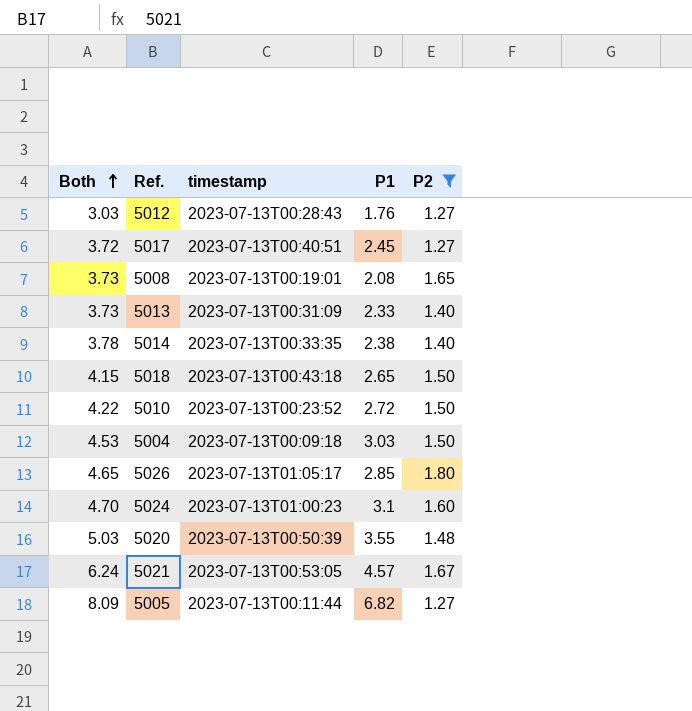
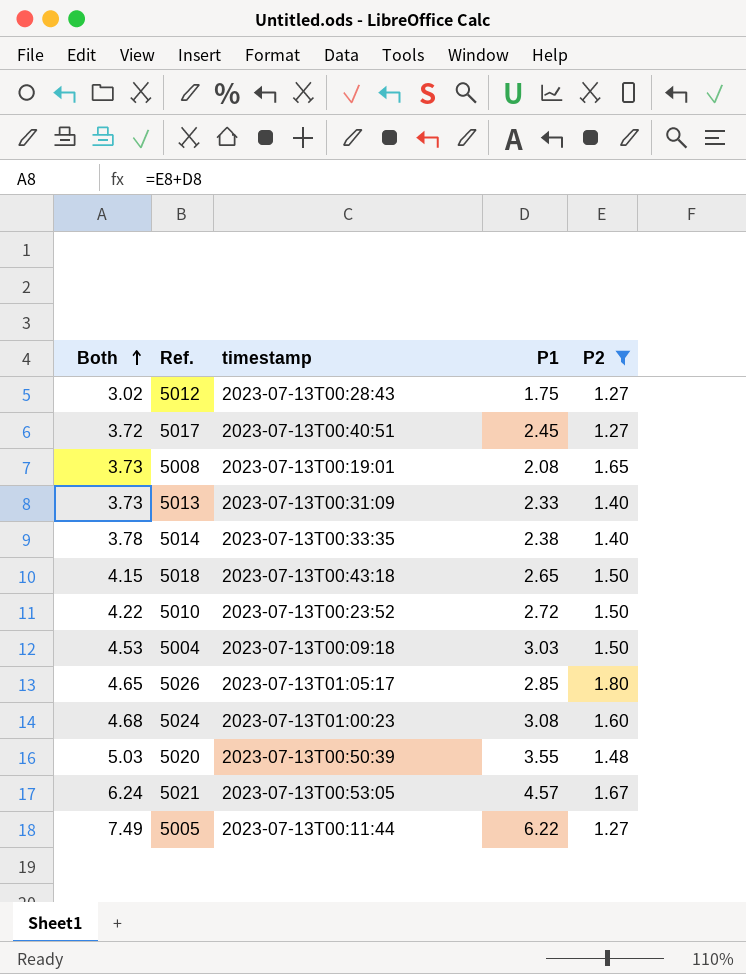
5012 | Both: 3.03 -> 3.02
5012 | P1: 1.76 -> 1.75
5024 | Both: 4.70 -> 4.68
5024 | P1: 3.1 -> 3.08
5005 | Both: 8.09 -> 7.49
5005 | P1: 6.82 -> 6.22

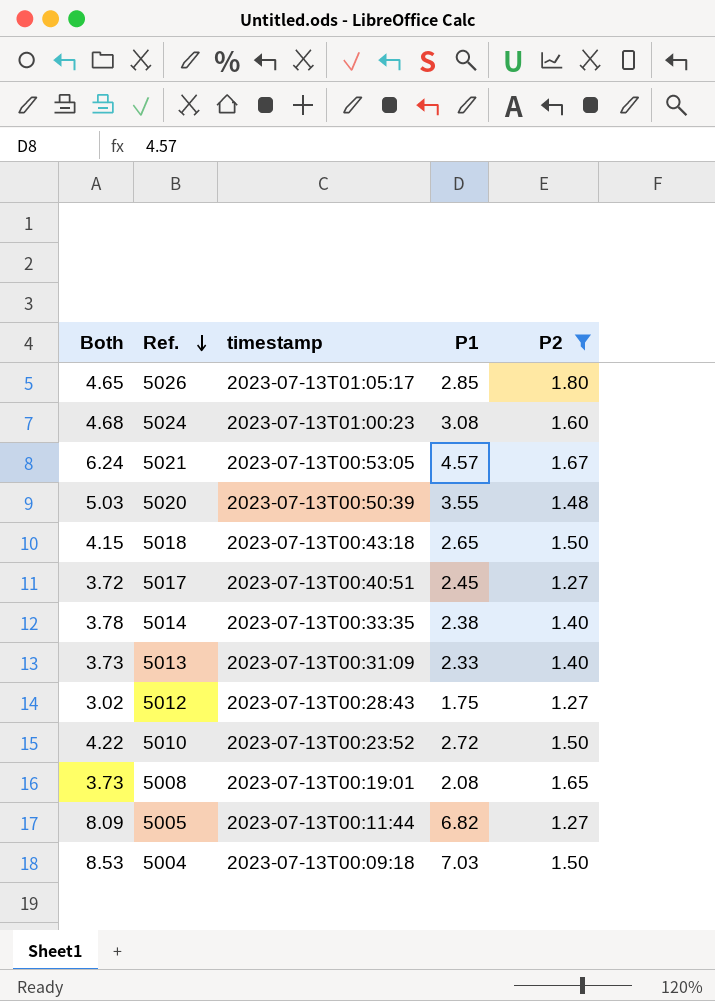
row order: Both ascending -> Ref. descending
5005 | Both: 7.49 -> 8.09
5005 | P1: 6.22 -> 6.82
5004 | Both: 4.53 -> 8.53
5004 | P1: 3.03 -> 7.03

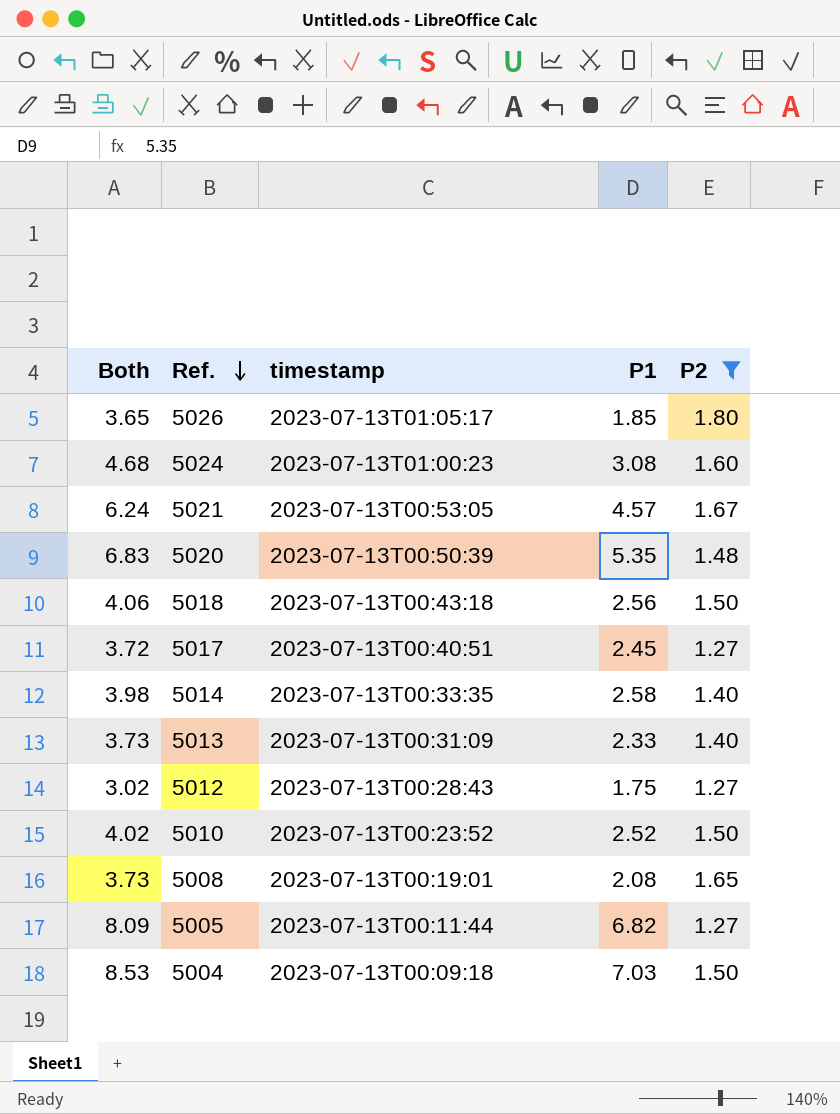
5026 | Both: 4.65 -> 3.65
5026 | P1: 2.85 -> 1.85
5020 | Both: 5.03 -> 6.83
5020 | P1: 3.55 -> 5.35
5018 | Both: 4.15 -> 4.06
5018 | P1: 2.65 -> 2.56
5014 | Both: 3.78 -> 3.98
5014 | P1: 2.38 -> 2.58
5010 | Both: 4.22 -> 4.02
5010 | P1: 2.72 -> 2.52

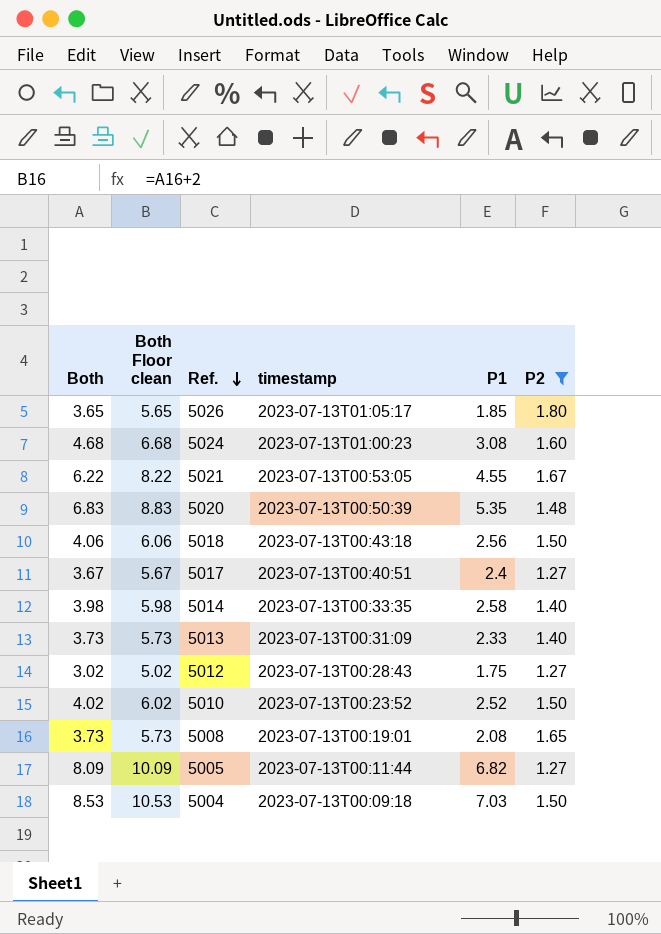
column Both Floor clean | formula: none -> [Both] + 2
5021 | Both: 6.24 -> 6.22
5021 | P1: 4.57 -> 4.55
5017 | Both: 3.72 -> 3.67
5017 | P1: 2.45 -> 2.4

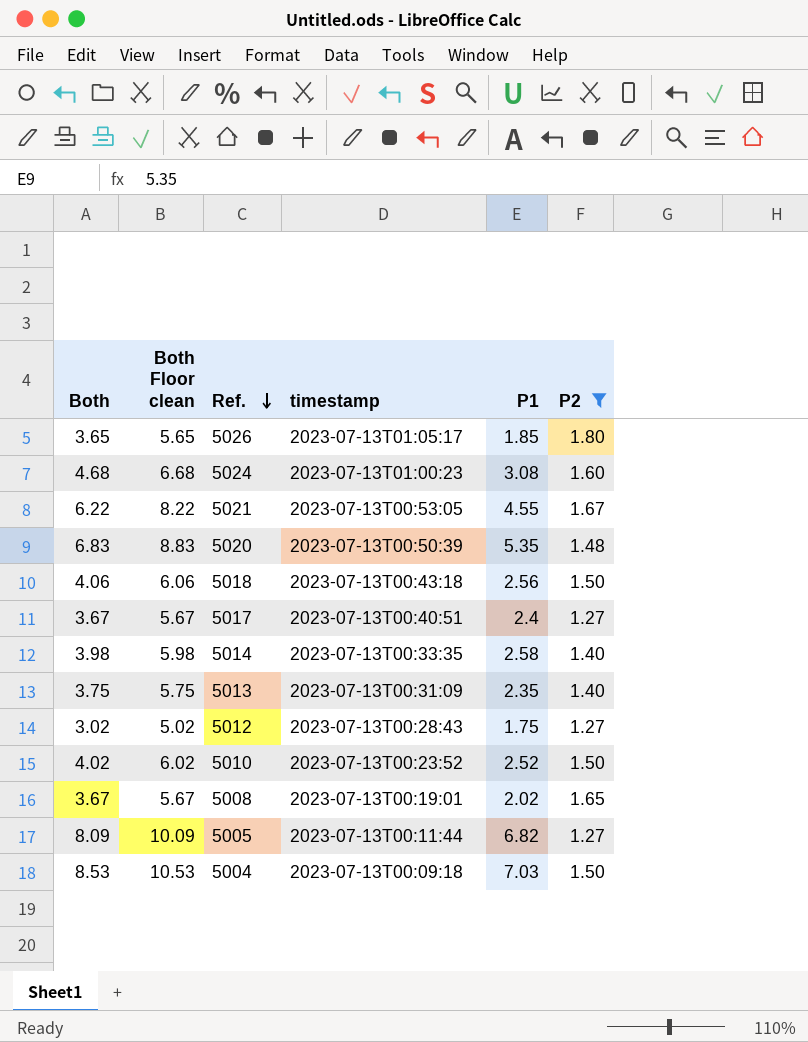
5013 | Both: 3.73 -> 3.75
5013 | Both Floor clean: 5.73 -> 5.75
5013 | P1: 2.33 -> 2.35
5008 | Both: 3.73 -> 3.67
5008 | Both Floor clean: 5.73 -> 5.67
5008 | P1: 2.08 -> 2.02

